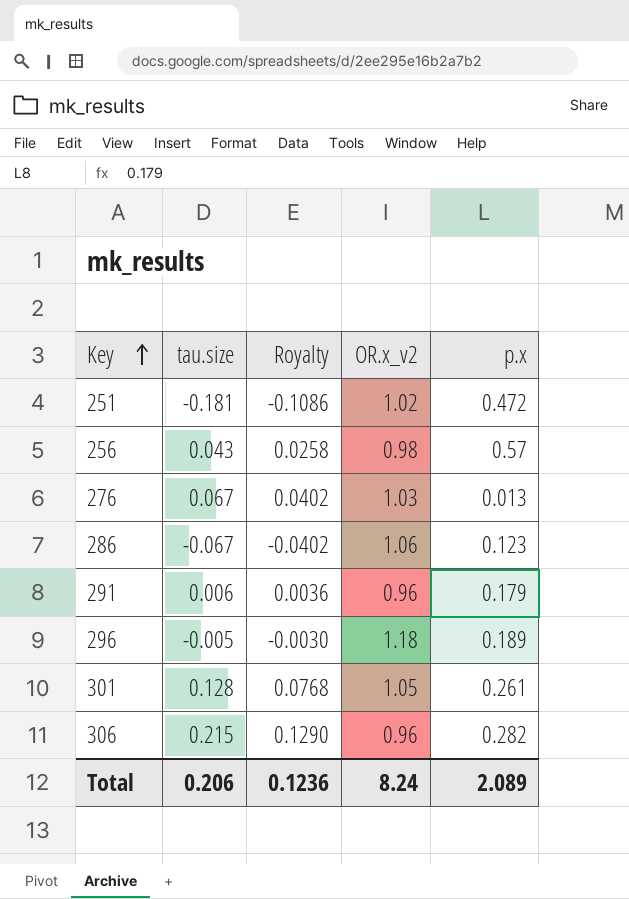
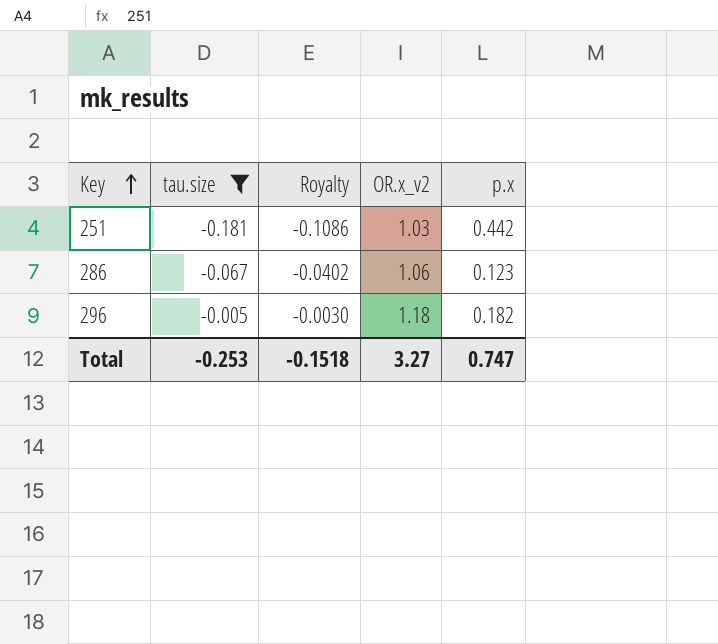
filter: none -> tau.size <= -0.005
251 | OR.x_v2: 1.02 -> 1.03
251 | p.x: 0.472 -> 0.442
296 | p.x: 0.189 -> 0.182
Total | tau.size: 0.206 -> -0.253
Total | Royalty: 0.1236 -> -0.1518
Total | OR.x_v2: 8.24 -> 3.27
Total | p.x: 2.089 -> 0.747

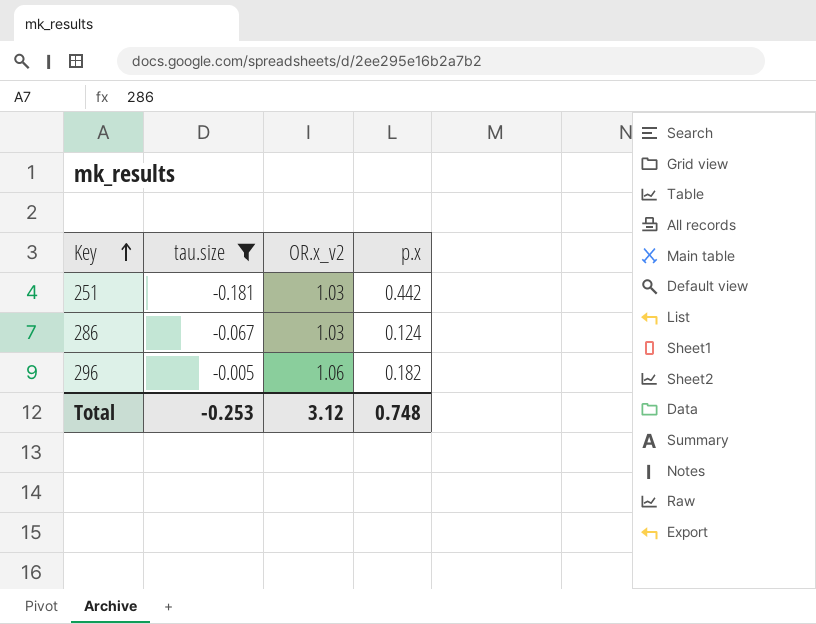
column Royalty | formula: [tau.size] * 0.6 -> none
286 | OR.x_v2: 1.06 -> 1.03
286 | p.x: 0.123 -> 0.124
296 | OR.x_v2: 1.18 -> 1.06
Total | OR.x_v2: 3.27 -> 3.12
Total | p.x: 0.747 -> 0.748

